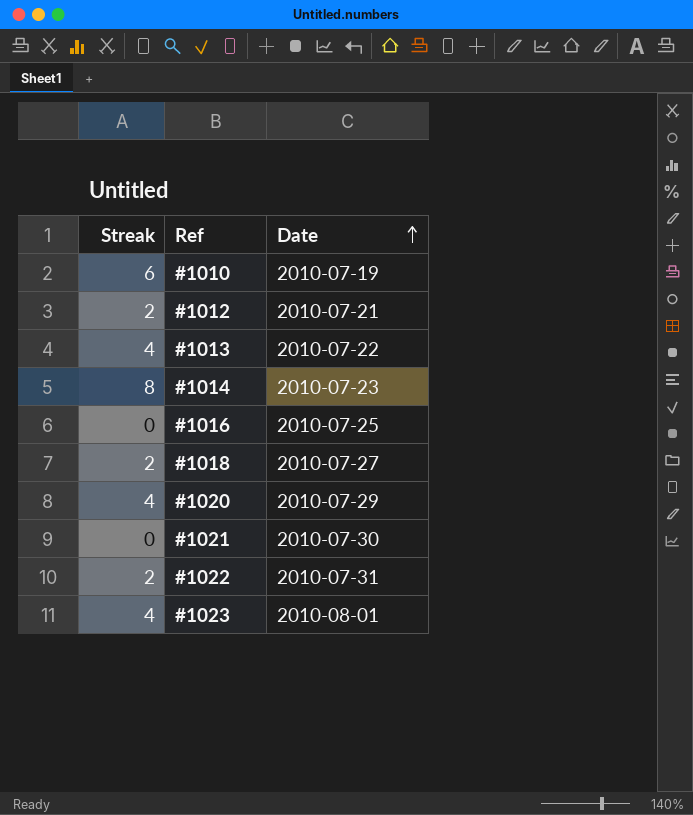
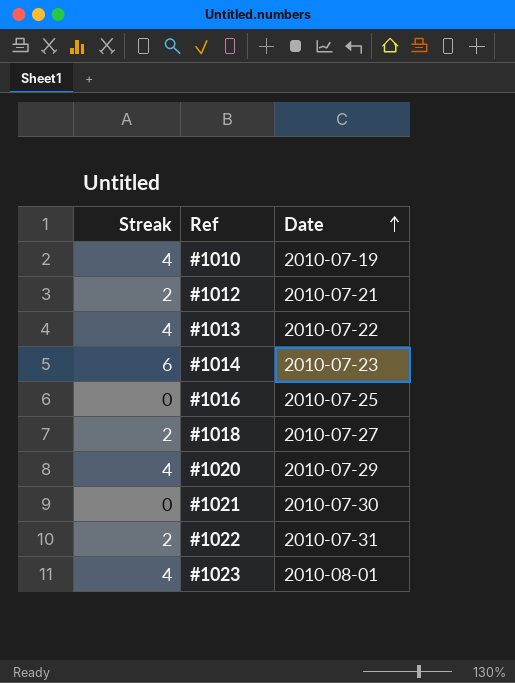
#1010 | Streak: 6 -> 4
#1014 | Streak: 8 -> 6

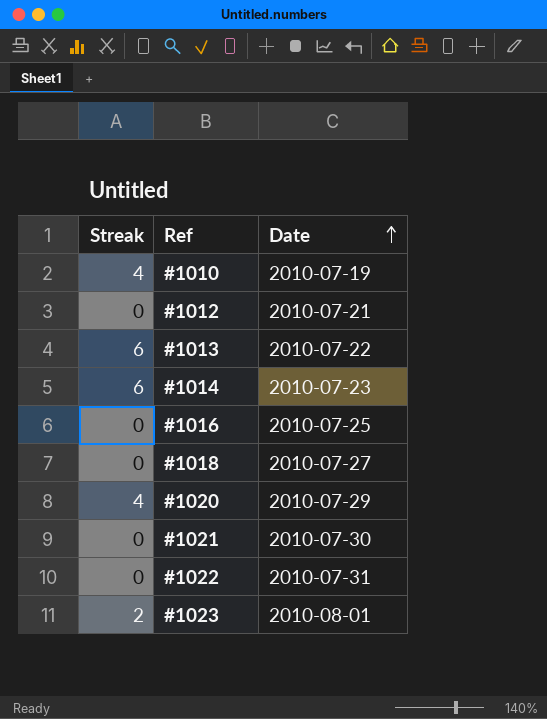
#1012 | Streak: 2 -> 0
#1013 | Streak: 4 -> 6
#1018 | Streak: 2 -> 0
#1022 | Streak: 2 -> 0
#1023 | Streak: 4 -> 2

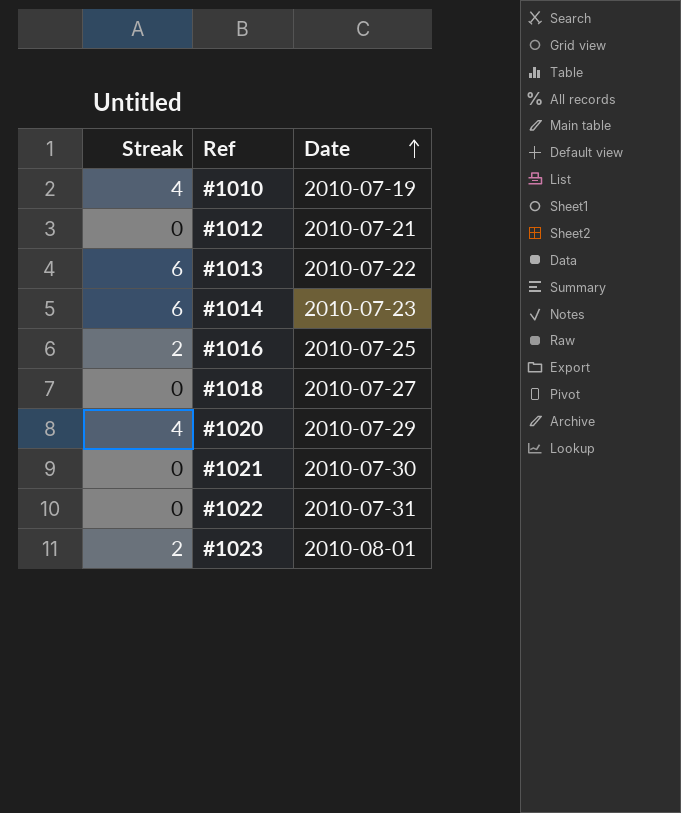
#1016 | Streak: 0 -> 2

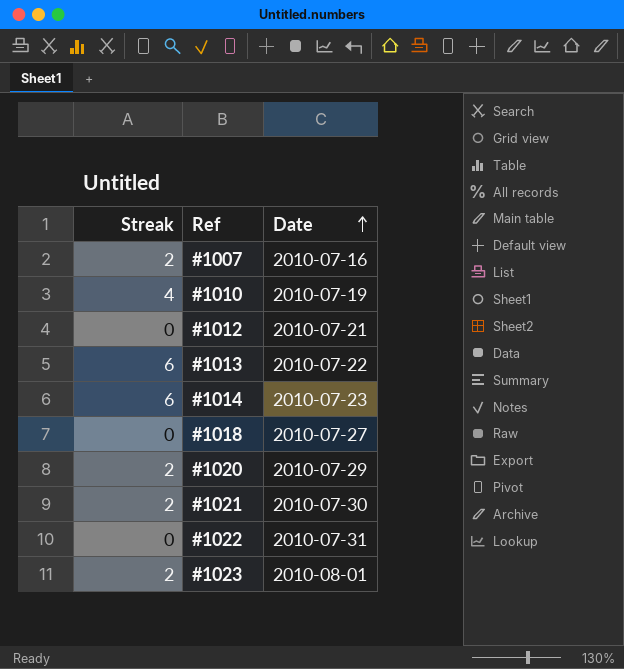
row #1016: 2 | 2010-07-25 -> none
row #1007: none -> 2 | 2010-07-16
#1020 | Streak: 4 -> 2
#1021 | Streak: 0 -> 2

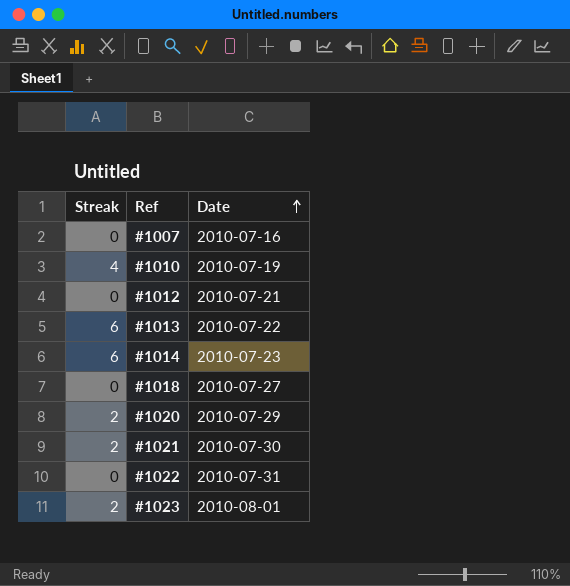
#1007 | Streak: 2 -> 0

